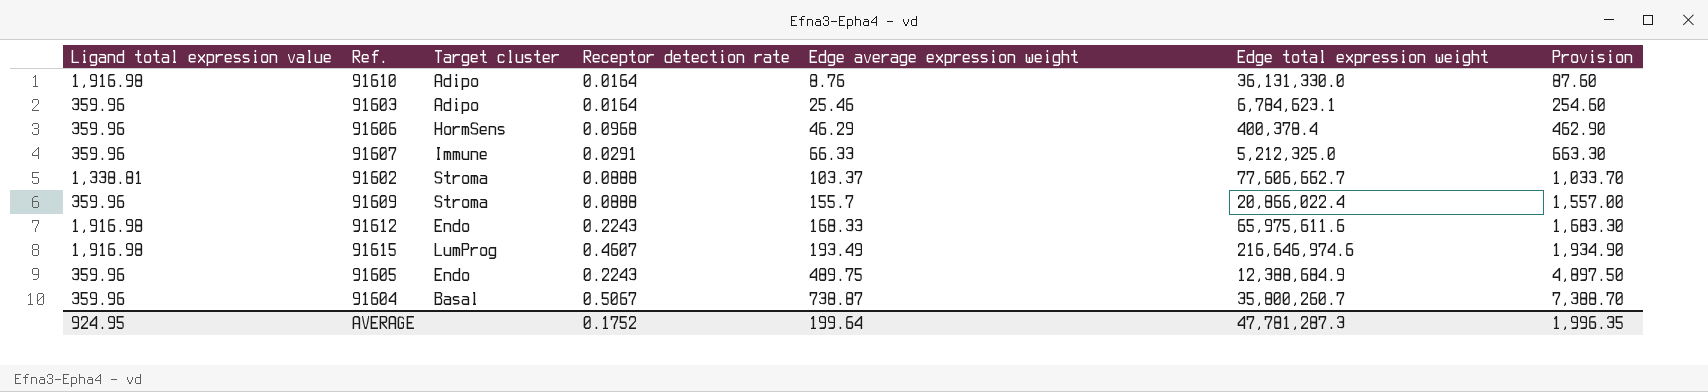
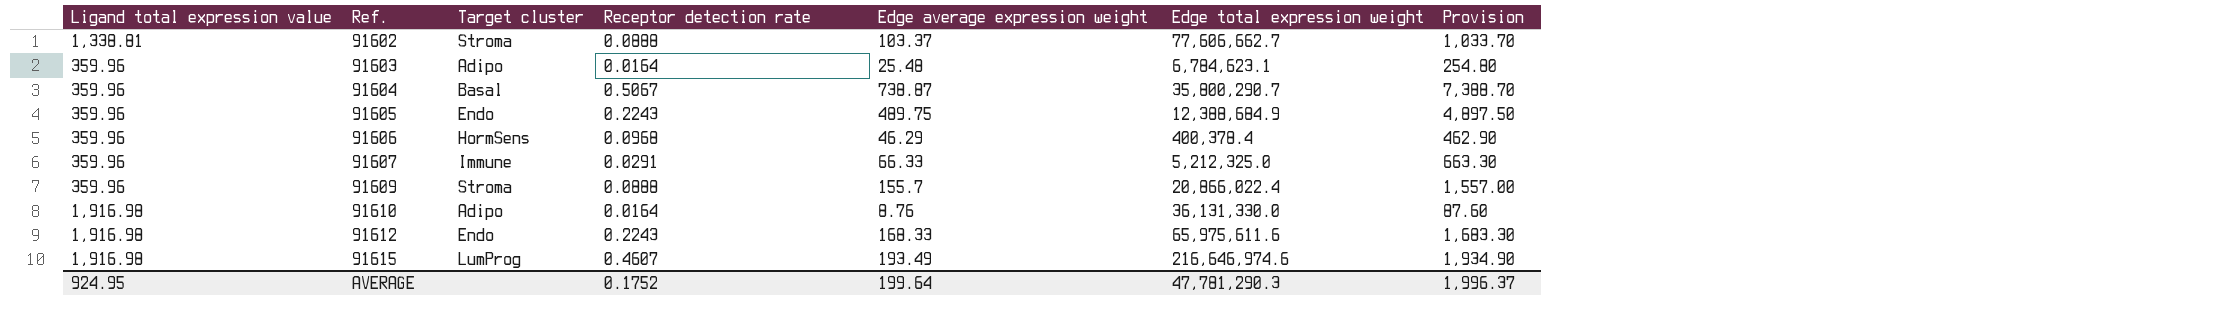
row order: Edge average expression weight ascending -> Ref. ascending
91603 | Edge average expression weight: 25.46 -> 25.48
91603 | Provision: 254.60 -> 254.80
91604 | Edge total expression weight: 35,800,260.7 -> 35,800,290.7
AVERAGE | Edge total expression weight: 47,781,287.3 -> 47,781,290.3
AVERAGE | Provision: 1,996.35 -> 1,996.37

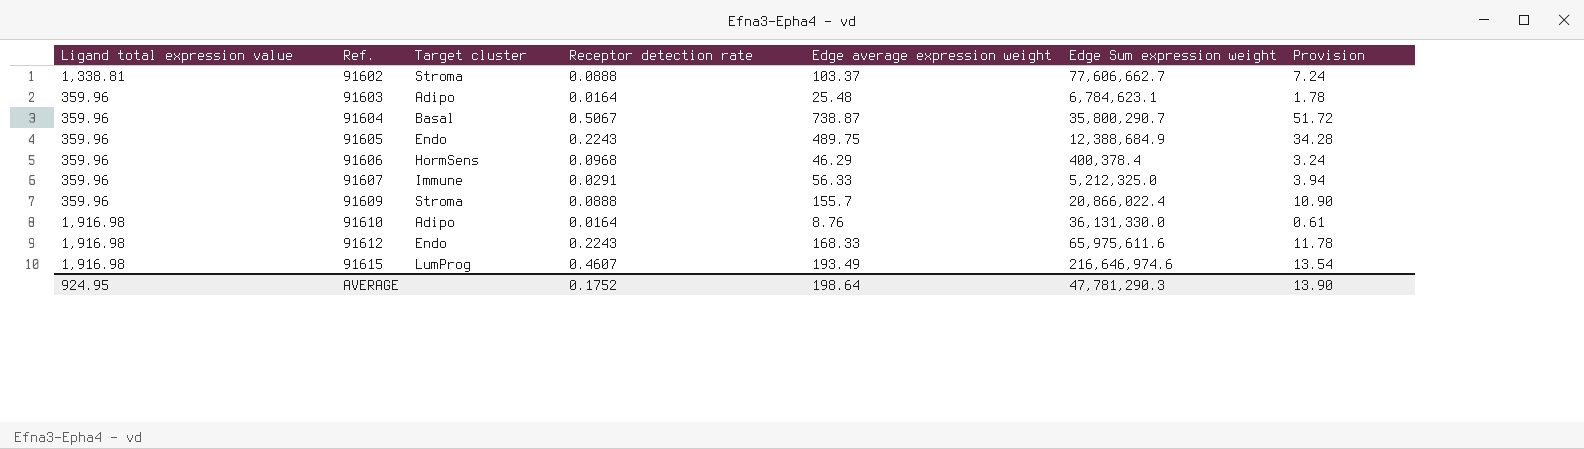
column name: Edge total expression weight -> Edge Sum expression weight
column Provision | formula: [Edge average expression weight] * 10 -> [Edge average expression weight] * 0.07
91607 | Edge average expression weight: 66.33 -> 56.33
AVERAGE | Edge average expression weight: 199.64 -> 198.64
AVERAGE | Provision: 1,996.37 -> 13.90

